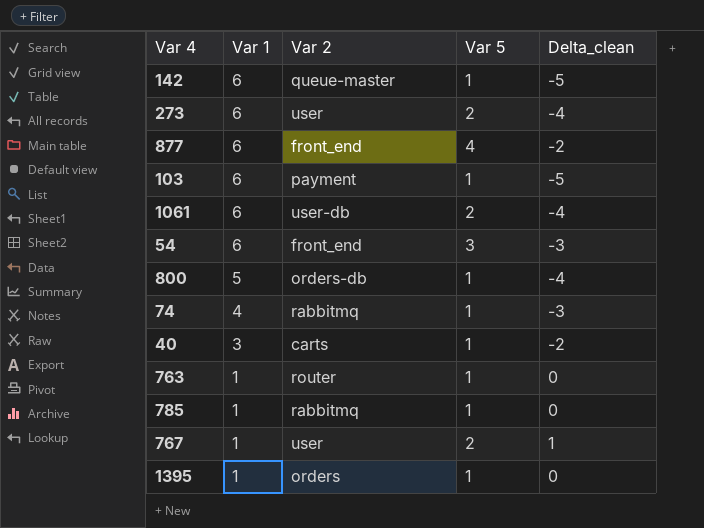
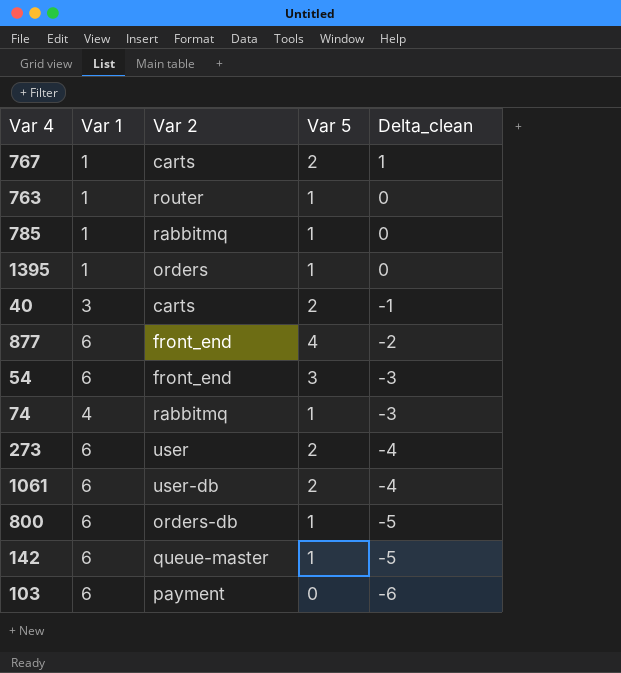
row order: Var 1 descending -> Delta_clean descending
767 | Var 2: user -> carts
40 | Var 5: 1 -> 2
40 | Delta_clean: -2 -> -1
800 | Var 1: 5 -> 6
800 | Delta_clean: -4 -> -5
103 | Var 5: 1 -> 0
103 | Delta_clean: -5 -> -6

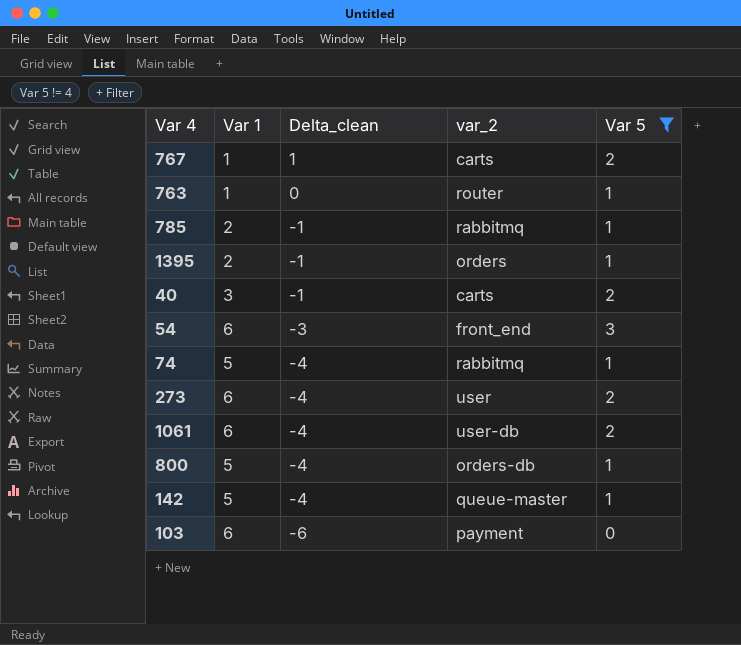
filter: none -> Var 5 != 4
column Delta_clean | position: 5 -> 3
column name: Var 2 -> var_2
785 | Var 1: 1 -> 2
785 | Delta_clean: 0 -> -1
1395 | Var 1: 1 -> 2
1395 | Delta_clean: 0 -> -1
74 | Var 1: 4 -> 5
74 | Delta_clean: -3 -> -4
800 | Var 1: 6 -> 5
800 | Delta_clean: -5 -> -4
142 | Var 1: 6 -> 5
142 | Delta_clean: -5 -> -4

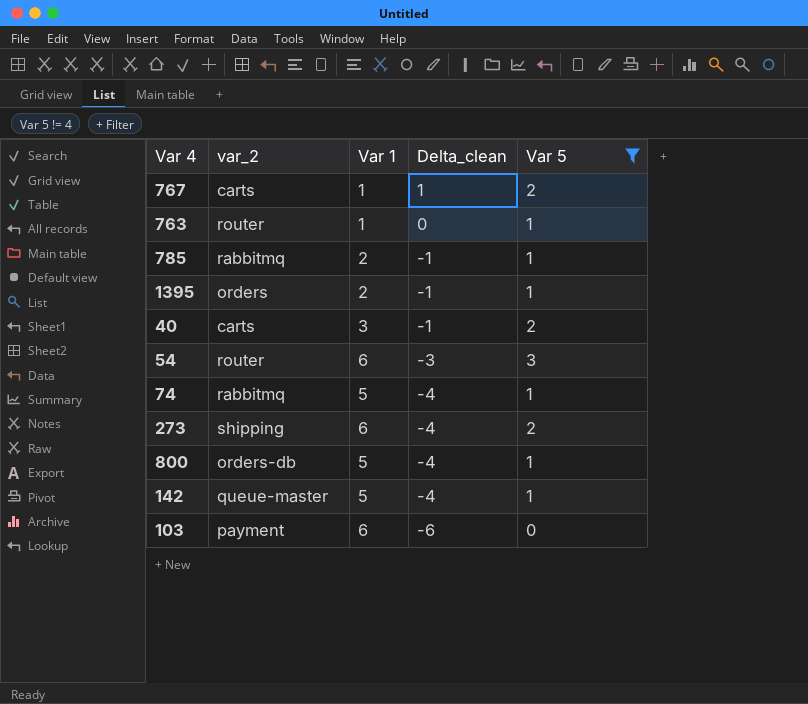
column var_2 | position: 4 -> 2
row 1061: 6 | -4 | user-db | 2 -> none
54 | var_2: front_end -> router
273 | var_2: user -> shipping

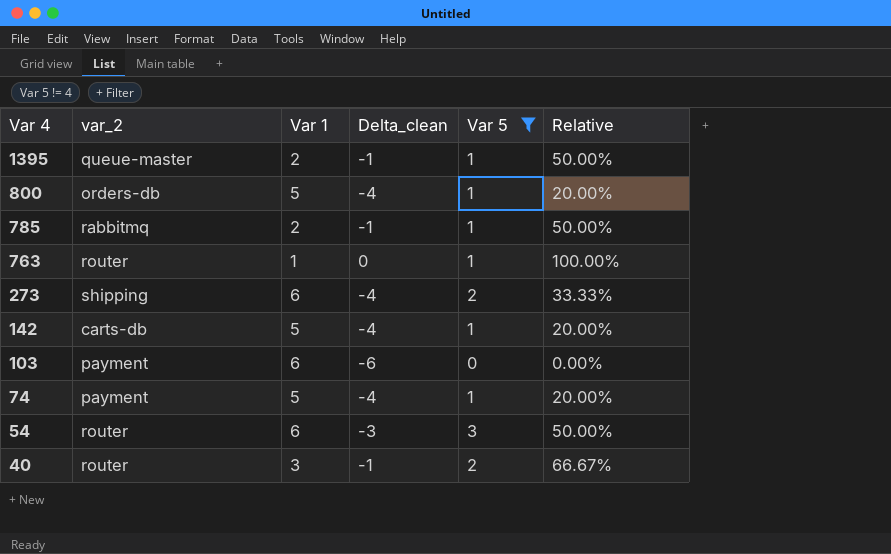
row order: Delta_clean descending -> Var 4 descending
column Relative | formula: none -> [Var 5] / [Var 1]
row 767: carts | 1 | 1 | 2 -> none
1395 | var_2: orders -> queue-master
142 | var_2: queue-master -> carts-db
74 | var_2: rabbitmq -> payment
40 | var_2: carts -> router

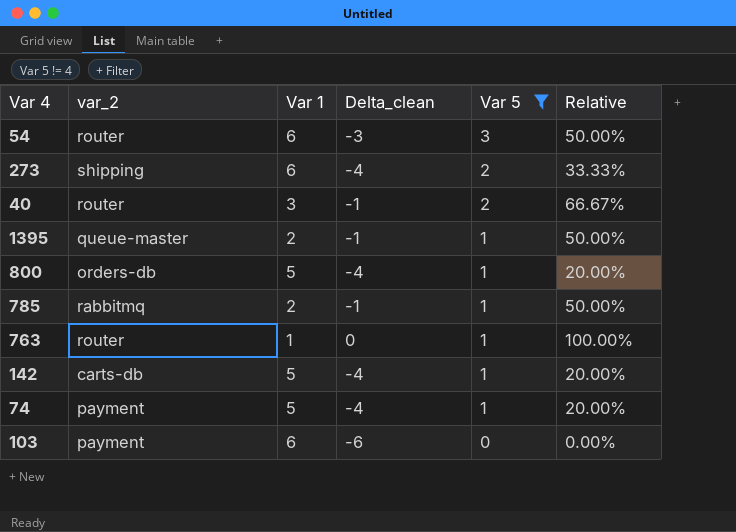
row order: Var 4 descending -> Var 5 descending

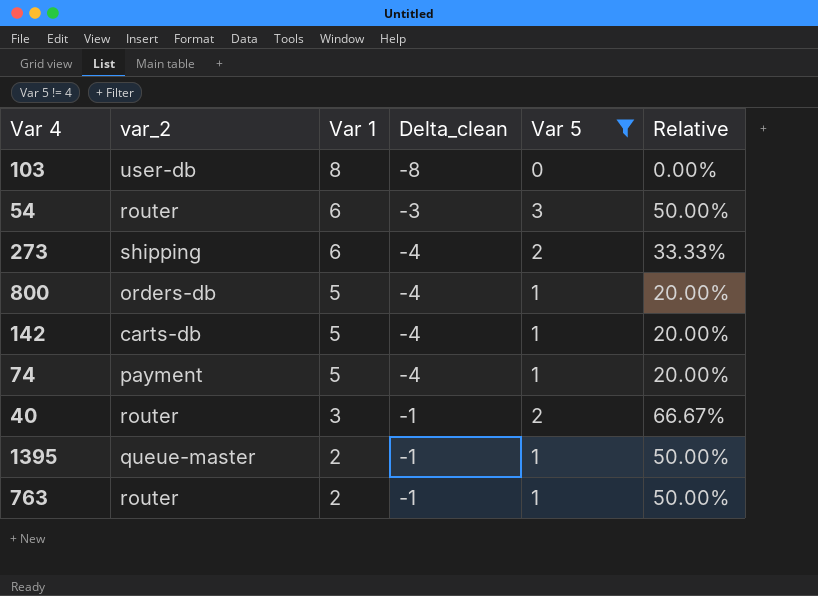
row order: Var 5 descending -> Var 1 descending
row 785: rabbitmq | 2 | -1 | 1 | 50.00% -> none
103 | var_2: payment -> user-db
103 | Var 1: 6 -> 8
103 | Delta_clean: -6 -> -8
763 | Var 1: 1 -> 2
763 | Delta_clean: 0 -> -1
763 | Relative: 100.00% -> 50.00%

